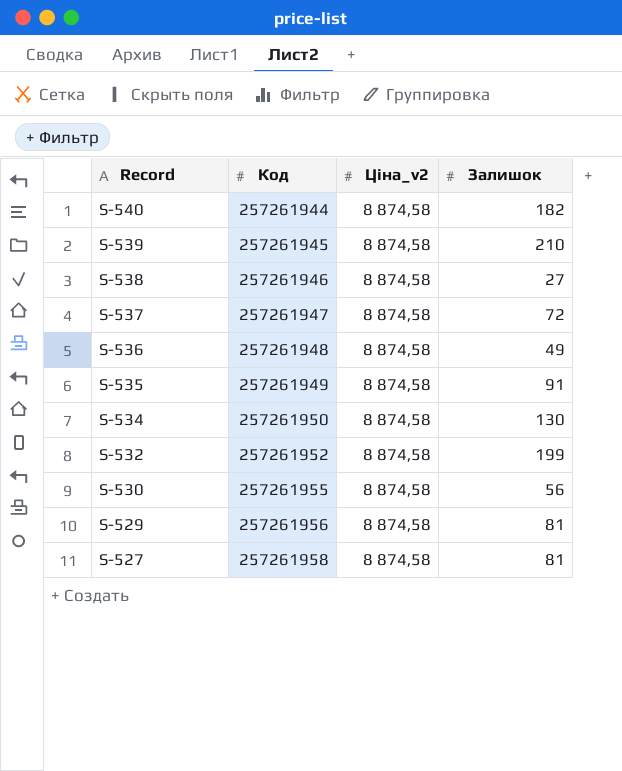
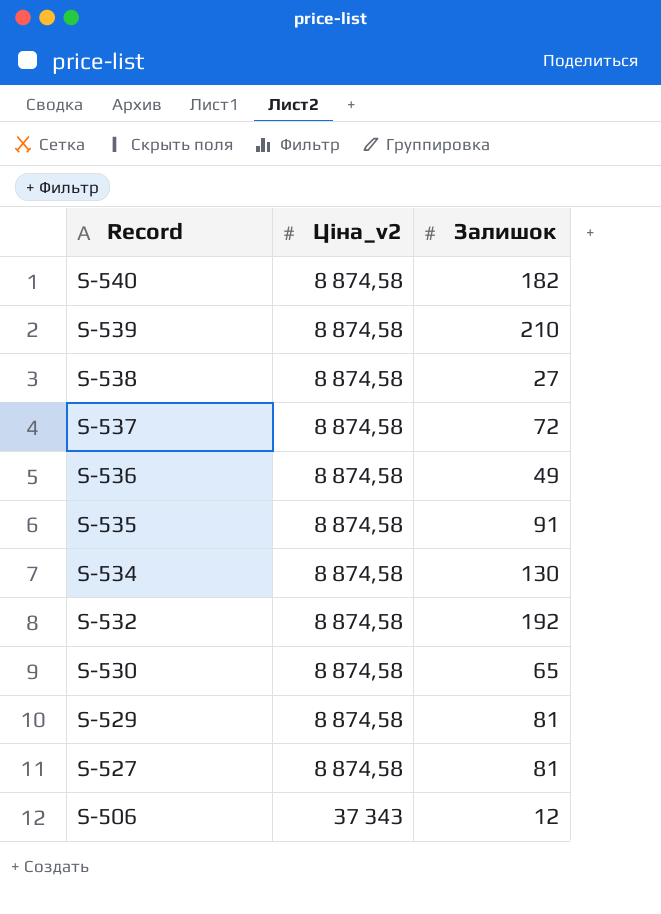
column Код | position: 2 -> none
S-532 | Залишок: 199 -> 192
S-530 | Залишок: 56 -> 65
row S-506: none -> 37 343 | 12

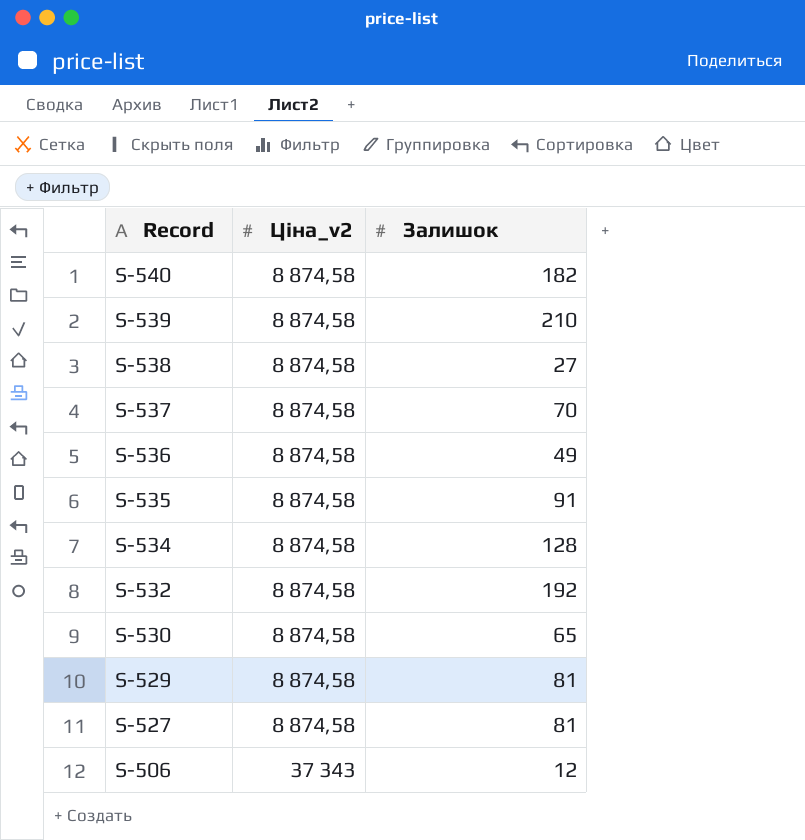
S-537 | Залишок: 72 -> 70
S-534 | Залишок: 130 -> 128

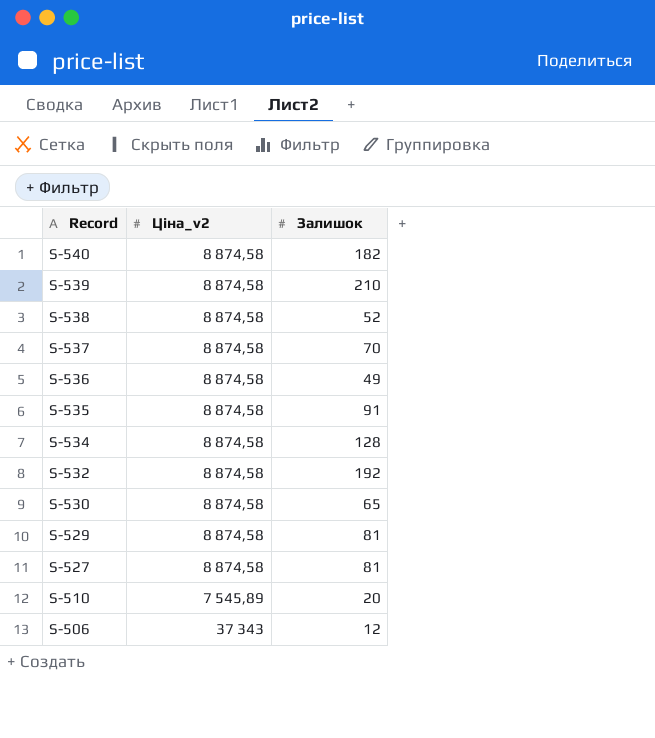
S-538 | Залишок: 27 -> 52
row S-510: none -> 7 545,89 | 20

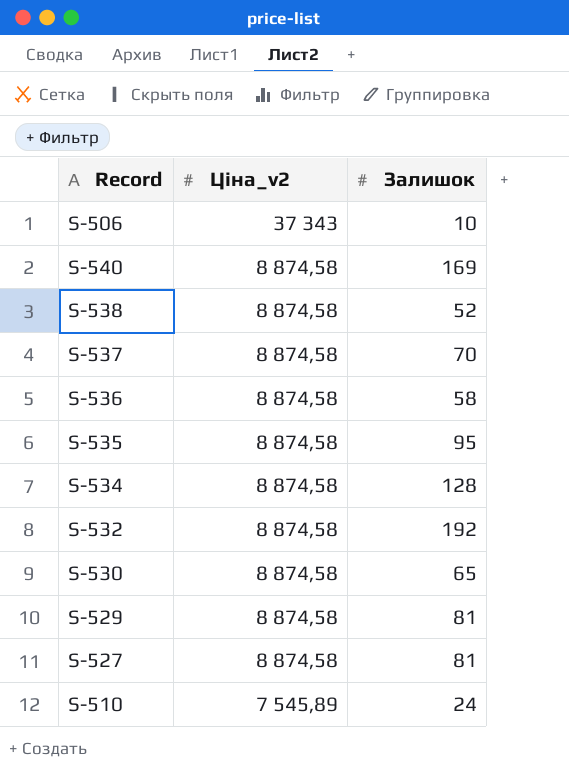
row order: Record descending -> Ціна_v2 descending
row S-539: 8 874,58 | 210 -> none
S-506 | Залишок: 12 -> 10
S-540 | Залишок: 182 -> 169
S-536 | Залишок: 49 -> 58
S-535 | Залишок: 91 -> 95
S-510 | Залишок: 20 -> 24

